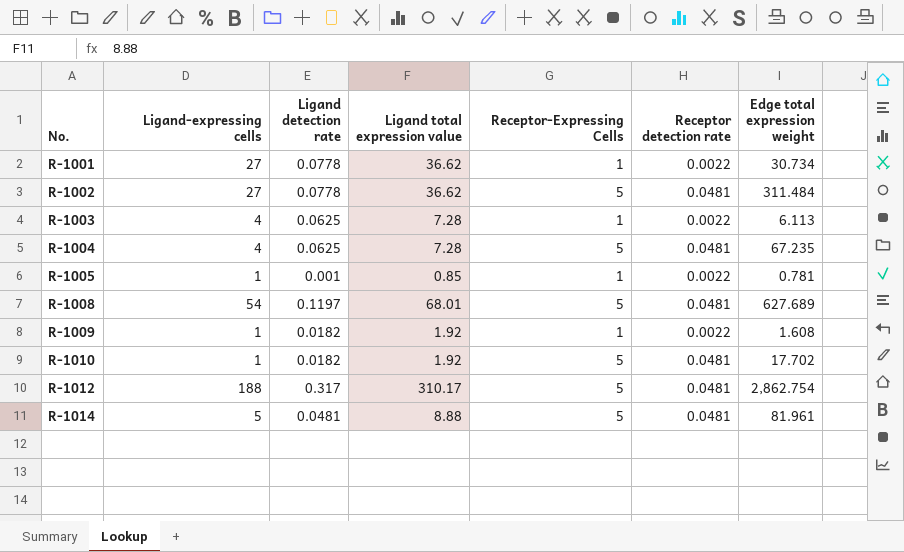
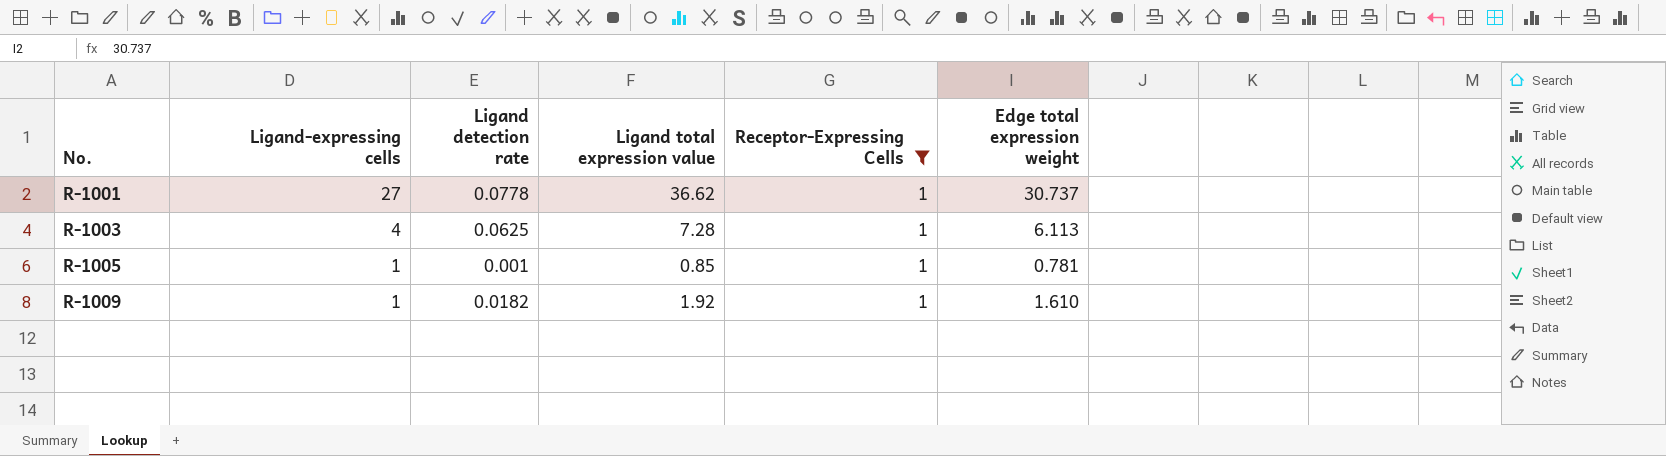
filter: none -> Receptor-Expressing Cells = 1
column Receptor detection rate | position: 6 -> none
R-1001 | Edge total expression weight: 30.734 -> 30.737
R-1009 | Edge total expression weight: 1.608 -> 1.610

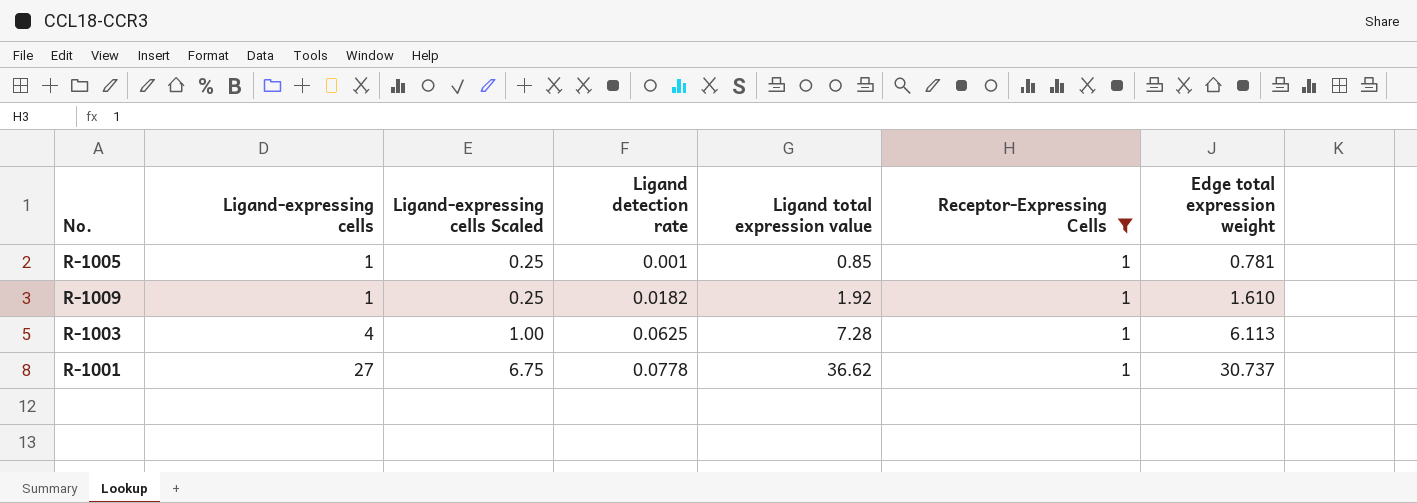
row order: No. ascending -> Ligand-expressing cells ascending
column Ligand-expressing cells Scaled | formula: none -> [Ligand-expressing cells] * 0.25

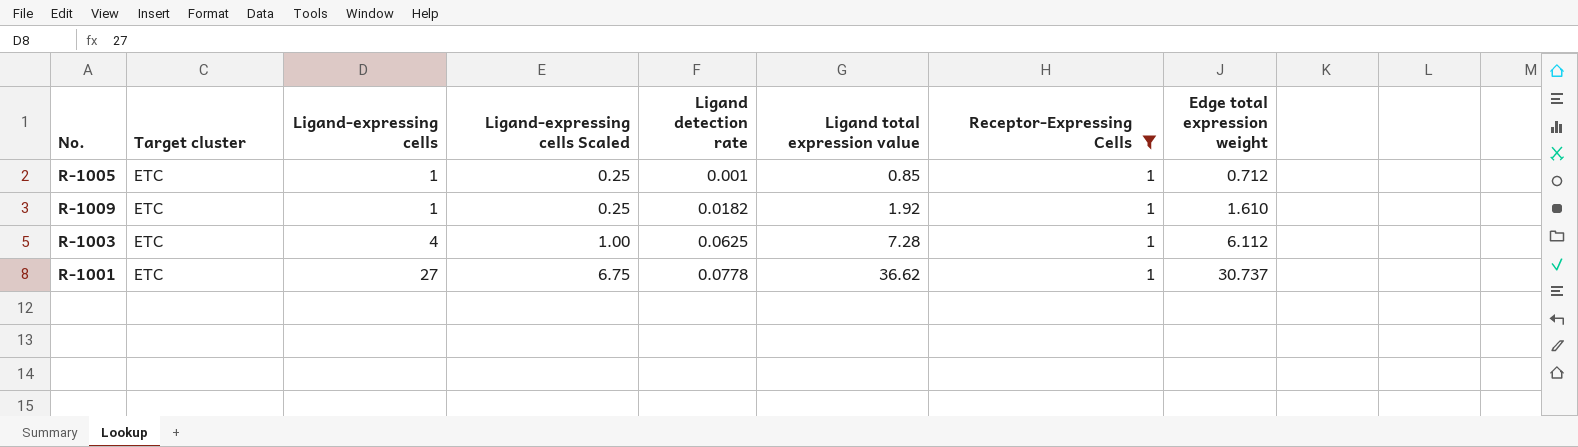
column Target cluster | position: none -> 2
R-1005 | Edge total expression weight: 0.781 -> 0.712
R-1003 | Edge total expression weight: 6.113 -> 6.112

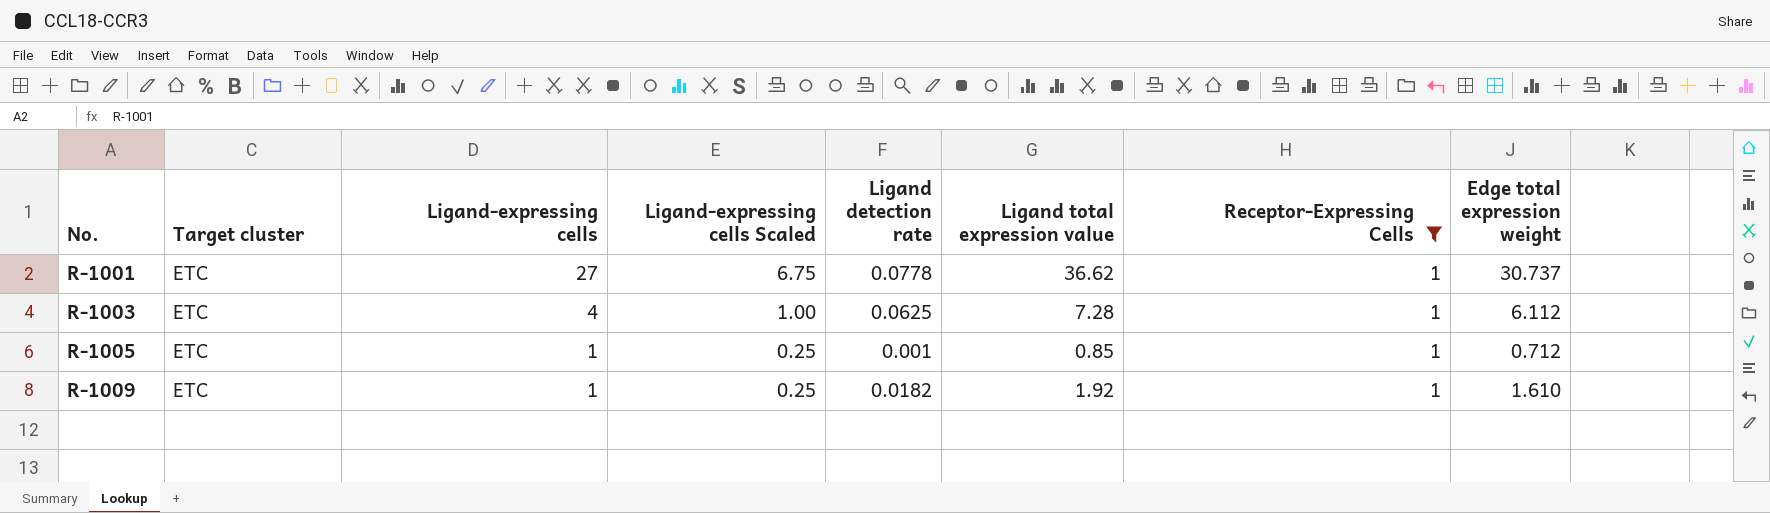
row order: Ligand-expressing cells ascending -> No. ascending

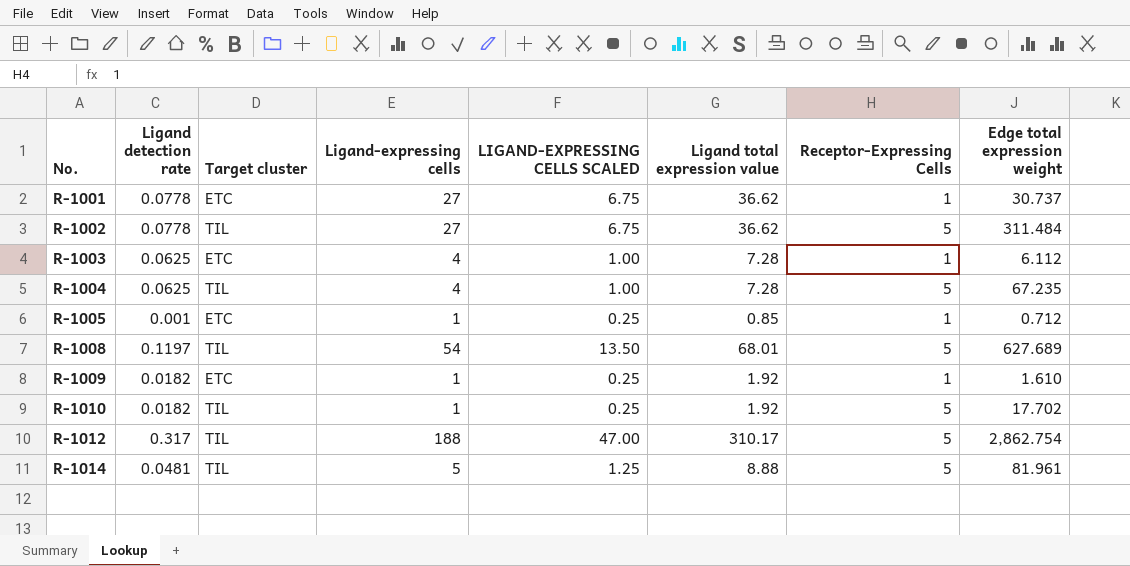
filter: Receptor-Expressing Cells = 1 -> none
column Ligand detection rate | position: 5 -> 2
column name: Ligand-expressing cells Scaled -> LIGAND-EXPRESSING CELLS SCALED

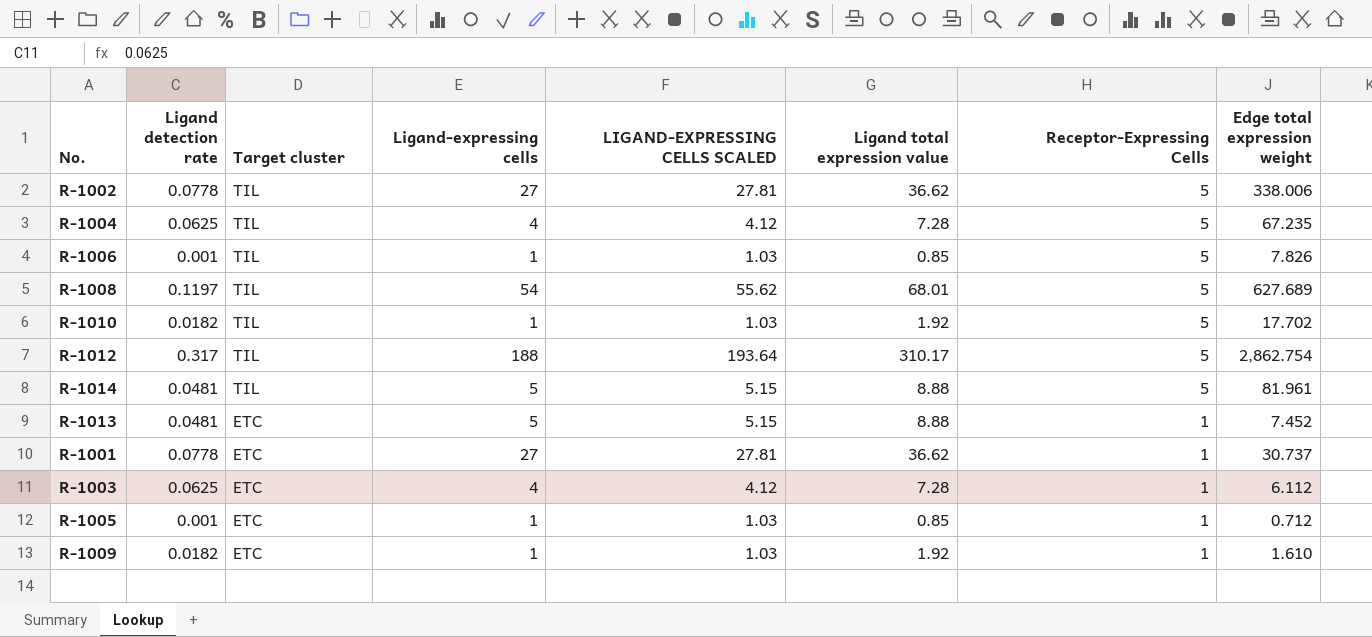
row order: No. ascending -> Target cluster descending
column LIGAND-EXPRESSING CELLS SCALED | formula: [Ligand-expressing cells] * 0.25 -> [Ligand-expressing cells] * 1.03
R-1002 | Edge total expression weight: 311.484 -> 338.006
row R-1006: none -> 0.001 | TIL | 1 | 1.03 | 0.85 | 5 | 7.826
row R-1013: none -> 0.0481 | ETC | 5 | 5.15 | 8.88 | 1 | 7.452

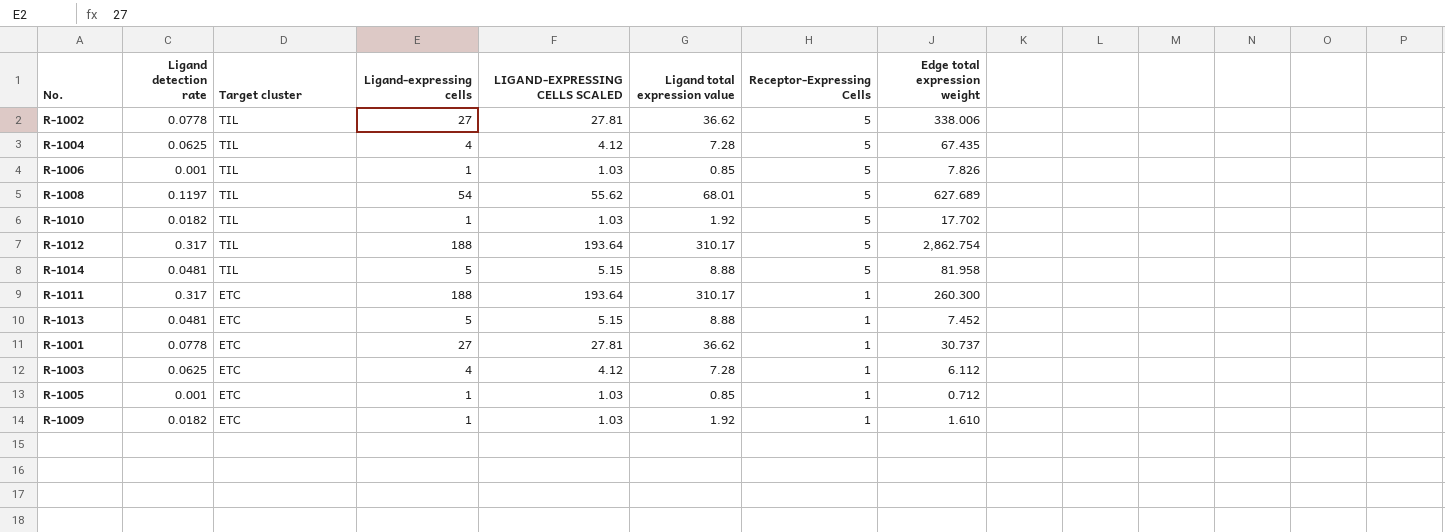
R-1004 | Edge total expression weight: 67.235 -> 67.435
R-1014 | Edge total expression weight: 81.961 -> 81.958
row R-1011: none -> 0.317 | ETC | 188 | 193.64 | 310.17 | 1 | 260.300

